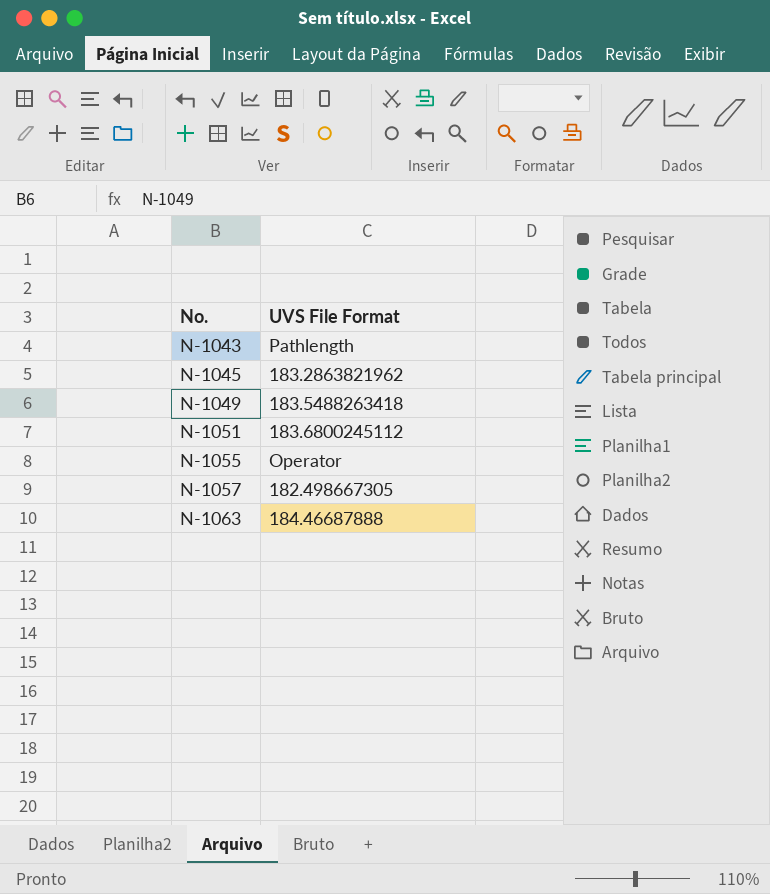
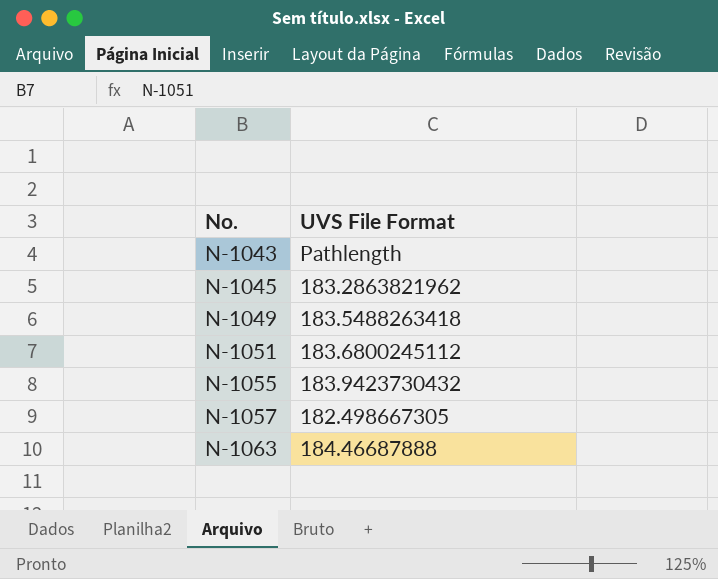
N-1055 | UVS File Format: Operator -> 183.9423730432

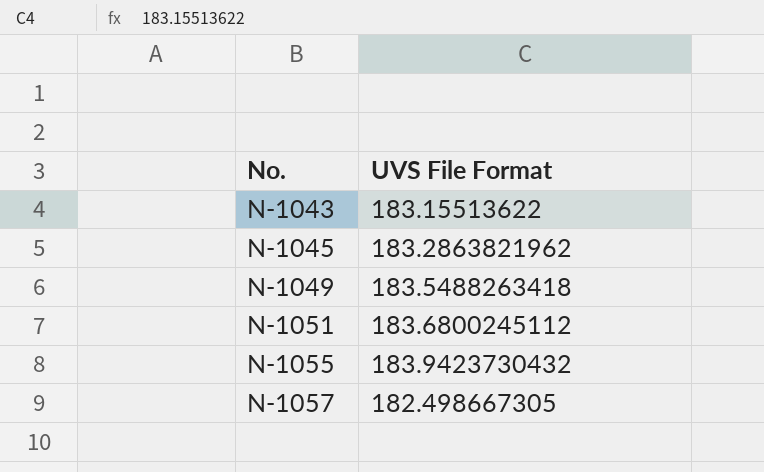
row N-1063: 184.46687888 -> none
N-1043 | UVS File Format: Pathlength -> 183.15513622

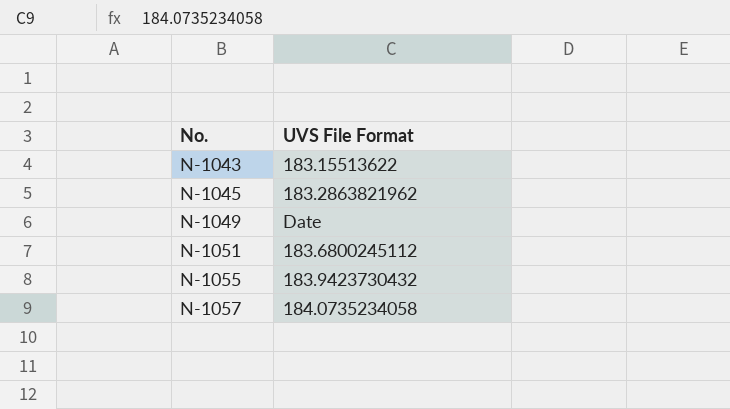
N-1049 | UVS File Format: 183.5488263418 -> Date
N-1057 | UVS File Format: 182.498667305 -> 184.0735234058

